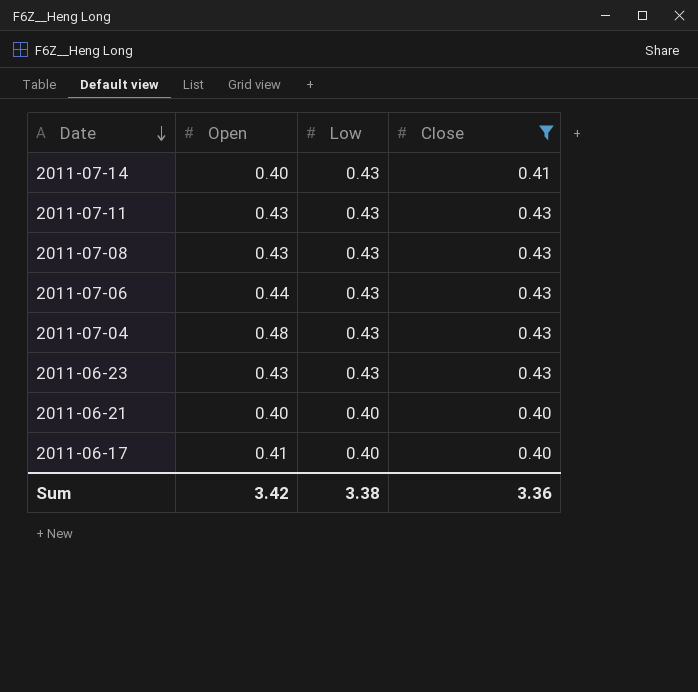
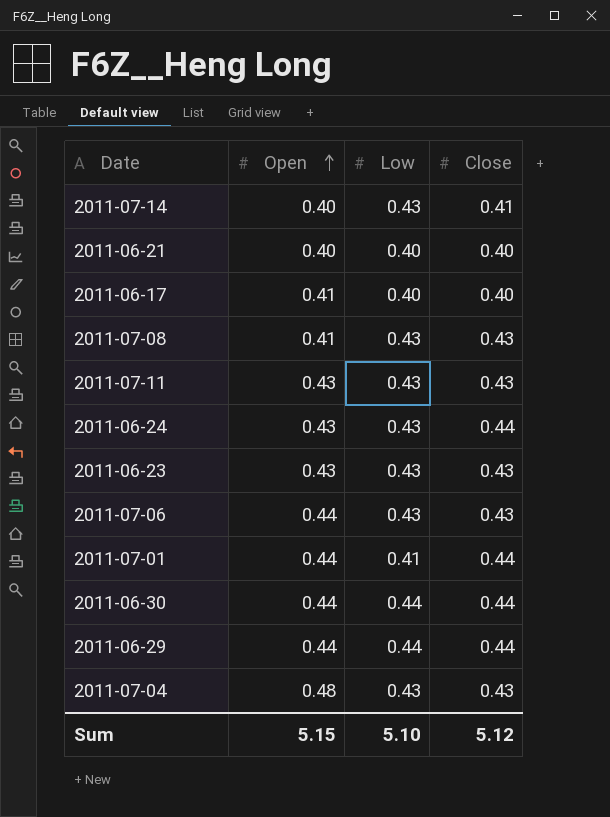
filter: Close != 0.44 -> none
row order: Date descending -> Open ascending
2011-07-08 | Open: 0.43 -> 0.41
Sum | Open: 3.42 -> 5.15
Sum | Low: 3.38 -> 5.10
Sum | Close: 3.36 -> 5.12

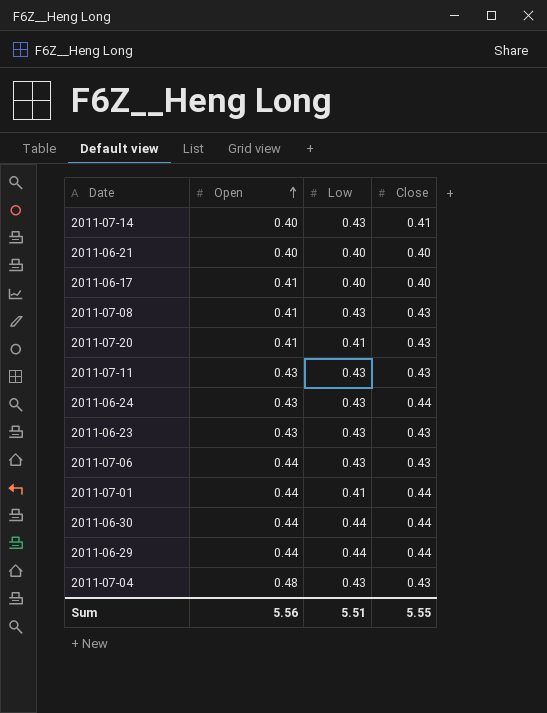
row 2011-07-20: none -> 0.41 | 0.41 | 0.43
Sum | Open: 5.15 -> 5.56
Sum | Low: 5.10 -> 5.51
Sum | Close: 5.12 -> 5.55

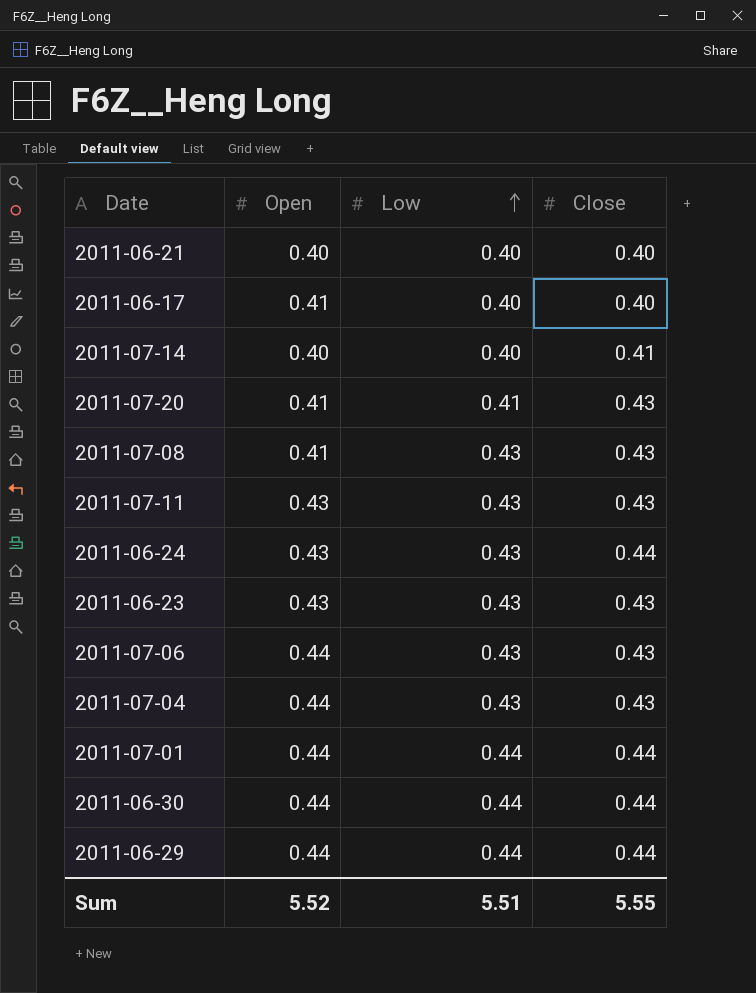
row order: Open ascending -> Low ascending
2011-07-14 | Low: 0.43 -> 0.40
2011-07-04 | Open: 0.48 -> 0.44
2011-07-01 | Low: 0.41 -> 0.44
Sum | Open: 5.56 -> 5.52

